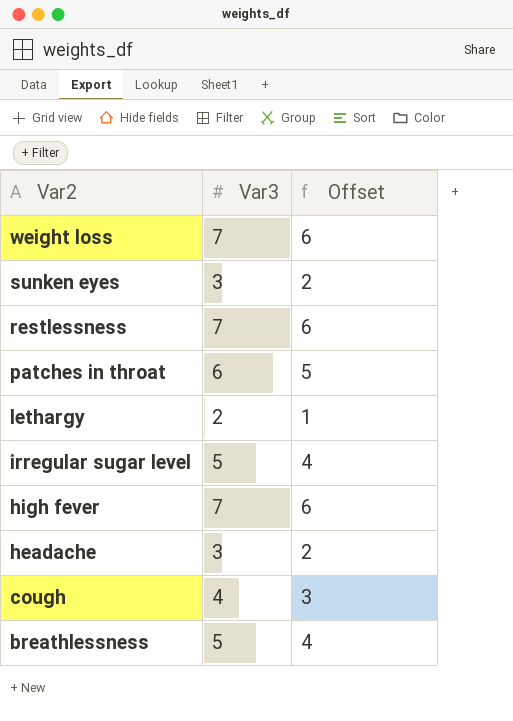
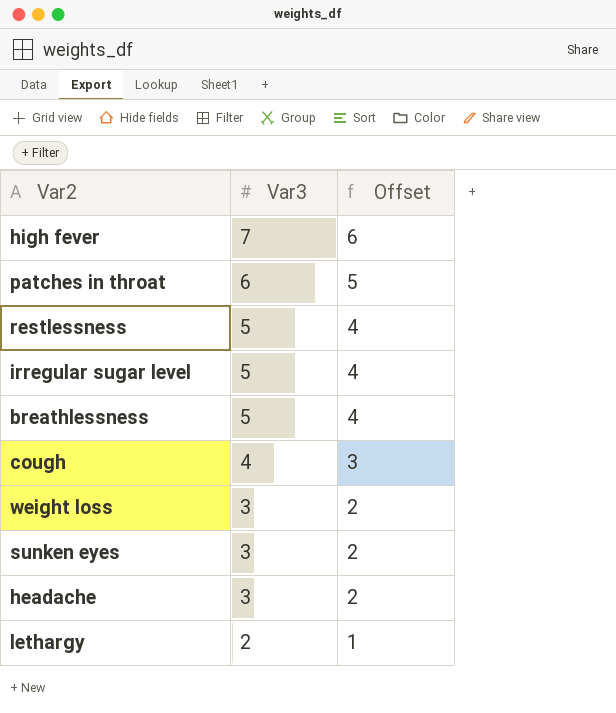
row order: Var2 descending -> Var3 descending
restlessness | Var3: 7 -> 5
restlessness | Offset: 6 -> 4
weight loss | Var3: 7 -> 3
weight loss | Offset: 6 -> 2

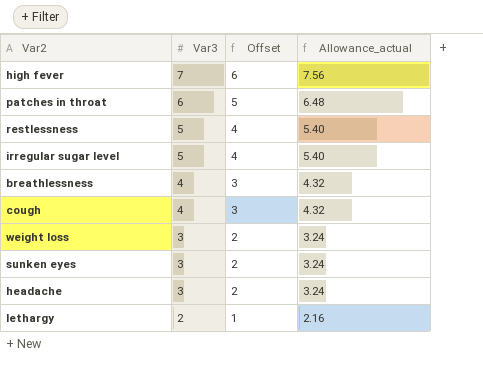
column Allowance_actual | formula: none -> [Var3] * 1.08
breathlessness | Var3: 5 -> 4
breathlessness | Offset: 4 -> 3

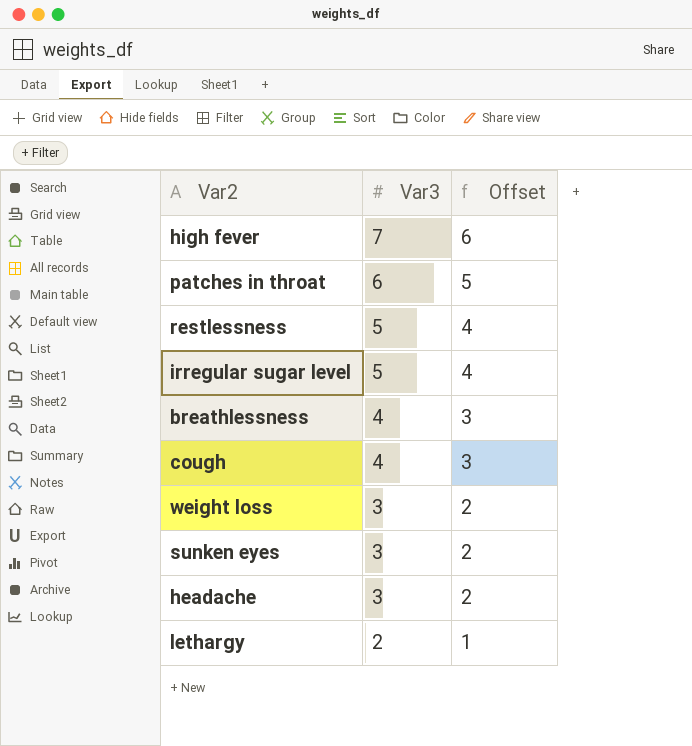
column Allowance_actual | formula: [Var3] * 1.08 -> none

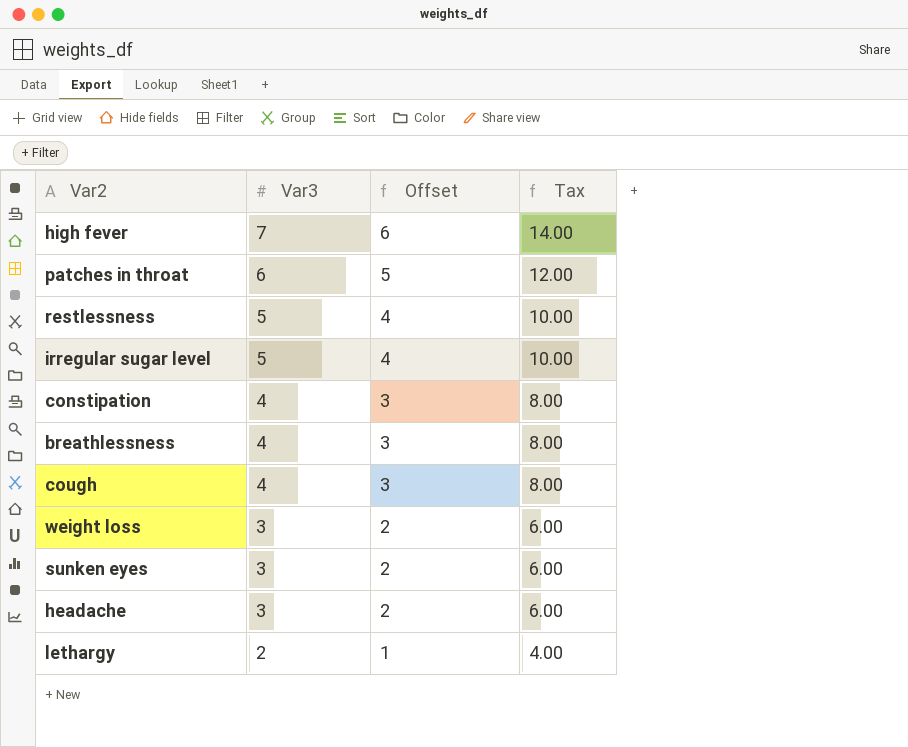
column Tax | formula: none -> [Var3] * 2
row constipation: none -> 4 | 3 | 8.00

